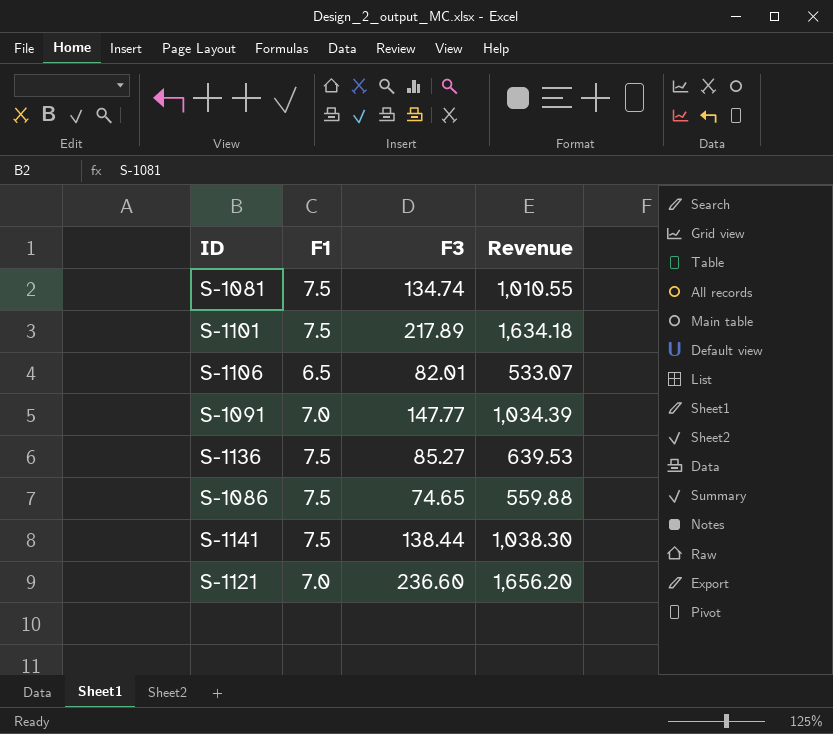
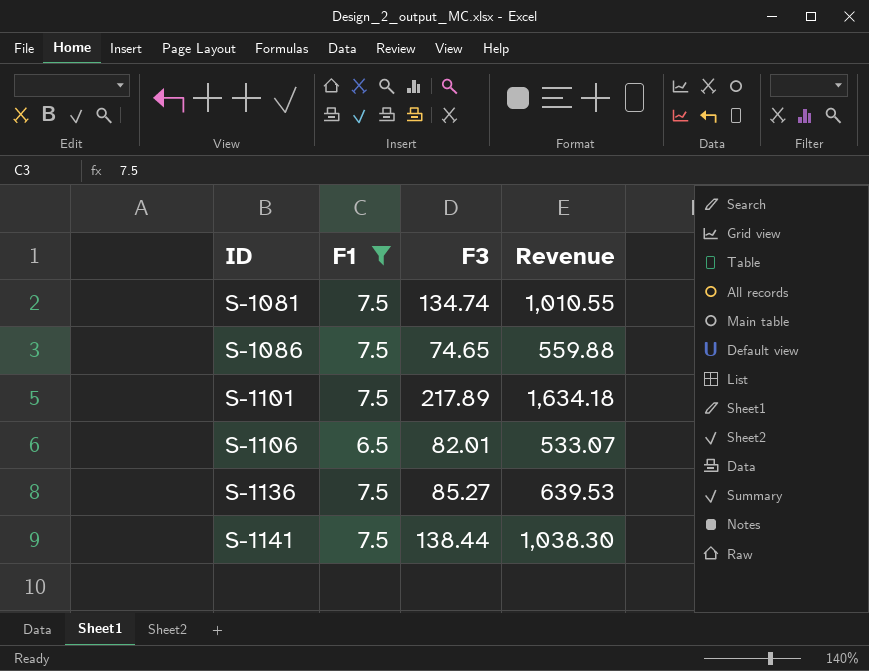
filter: none -> F1 != 7.0
row order: none -> ID ascending

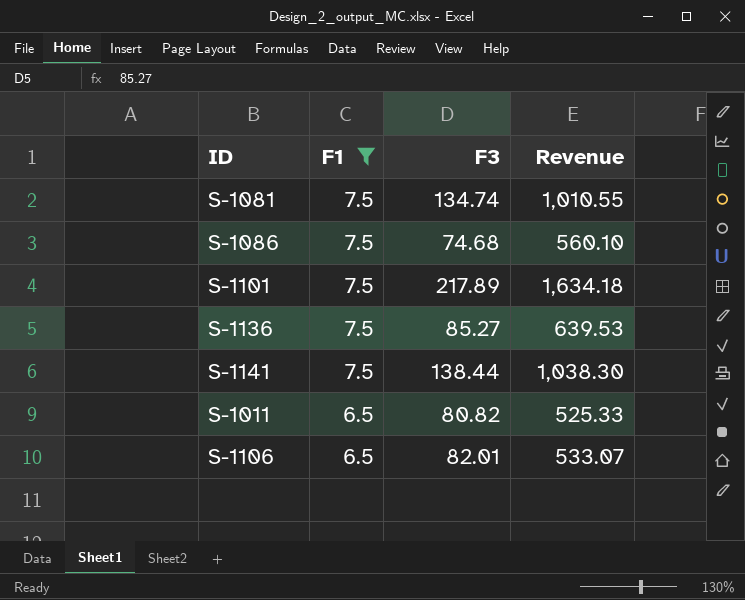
row order: ID ascending -> F1 descending
S-1086 | F3: 74.65 -> 74.68
S-1086 | Revenue: 559.88 -> 560.10
row S-1011: none -> 6.5 | 80.82 | 525.33

